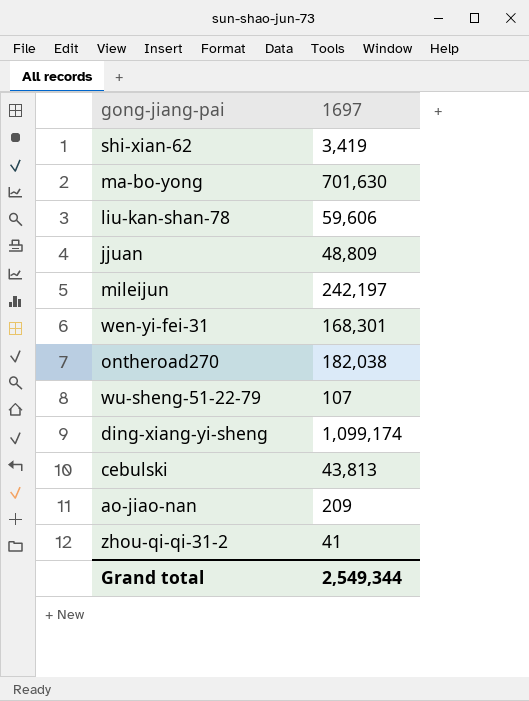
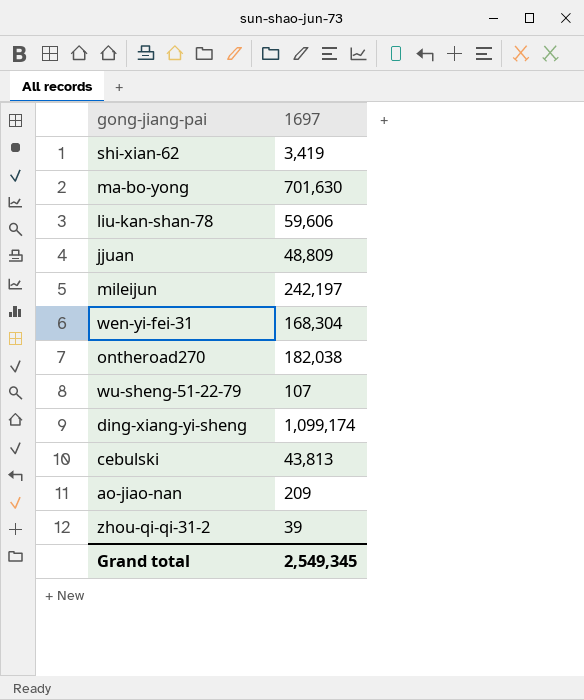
wen-yi-fei-31 | 1697: 168,301 -> 168,304
zhou-qi-qi-31-2 | 1697: 41 -> 39
Grand total | 1697: 2,549,344 -> 2,549,345

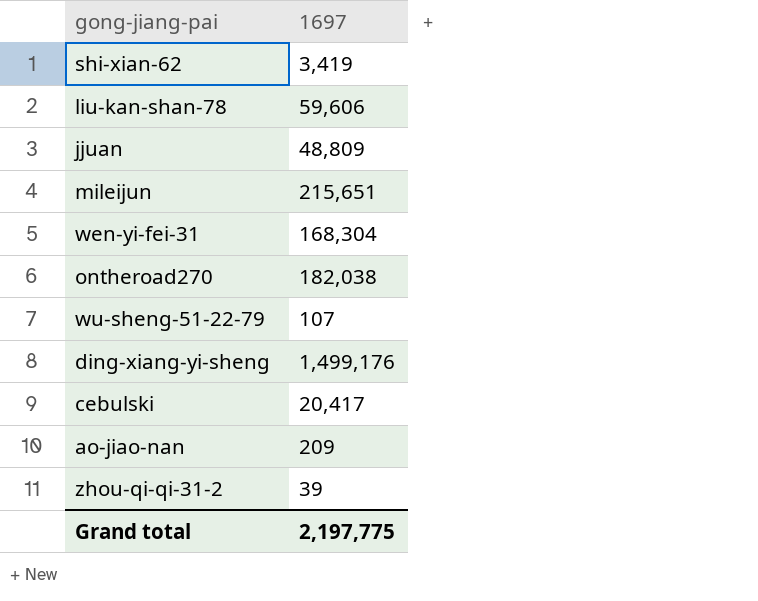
row ma-bo-yong: 701,630 -> none
mileijun | 1697: 242,197 -> 215,651
ding-xiang-yi-sheng | 1697: 1,099,174 -> 1,499,176
cebulski | 1697: 43,813 -> 20,417
Grand total | 1697: 2,549,345 -> 2,197,775

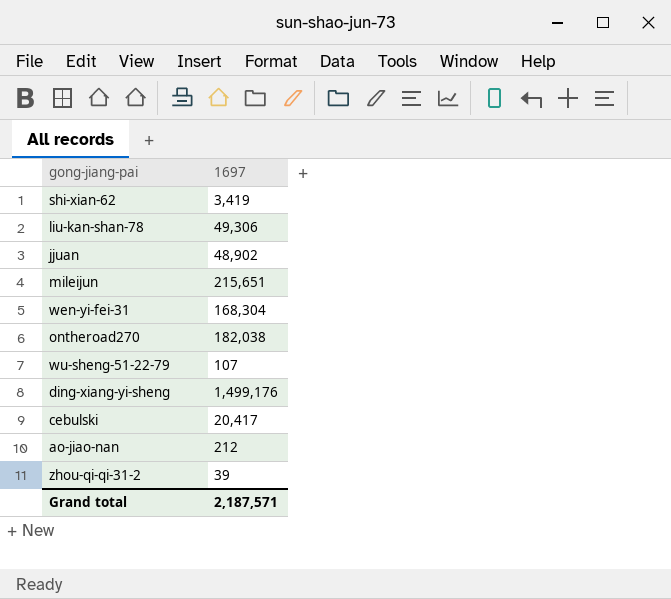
liu-kan-shan-78 | 1697: 59,606 -> 49,306
jjuan | 1697: 48,809 -> 48,902
ao-jiao-nan | 1697: 209 -> 212
Grand total | 1697: 2,197,775 -> 2,187,571

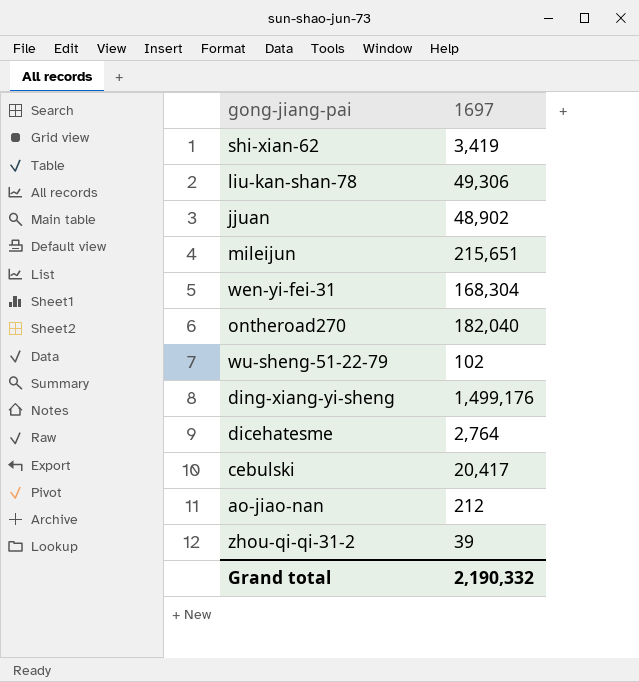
ontheroad270 | 1697: 182,038 -> 182,040
wu-sheng-51-22-79 | 1697: 107 -> 102
row dicehatesme: none -> 2,764
Grand total | 1697: 2,187,571 -> 2,190,332

